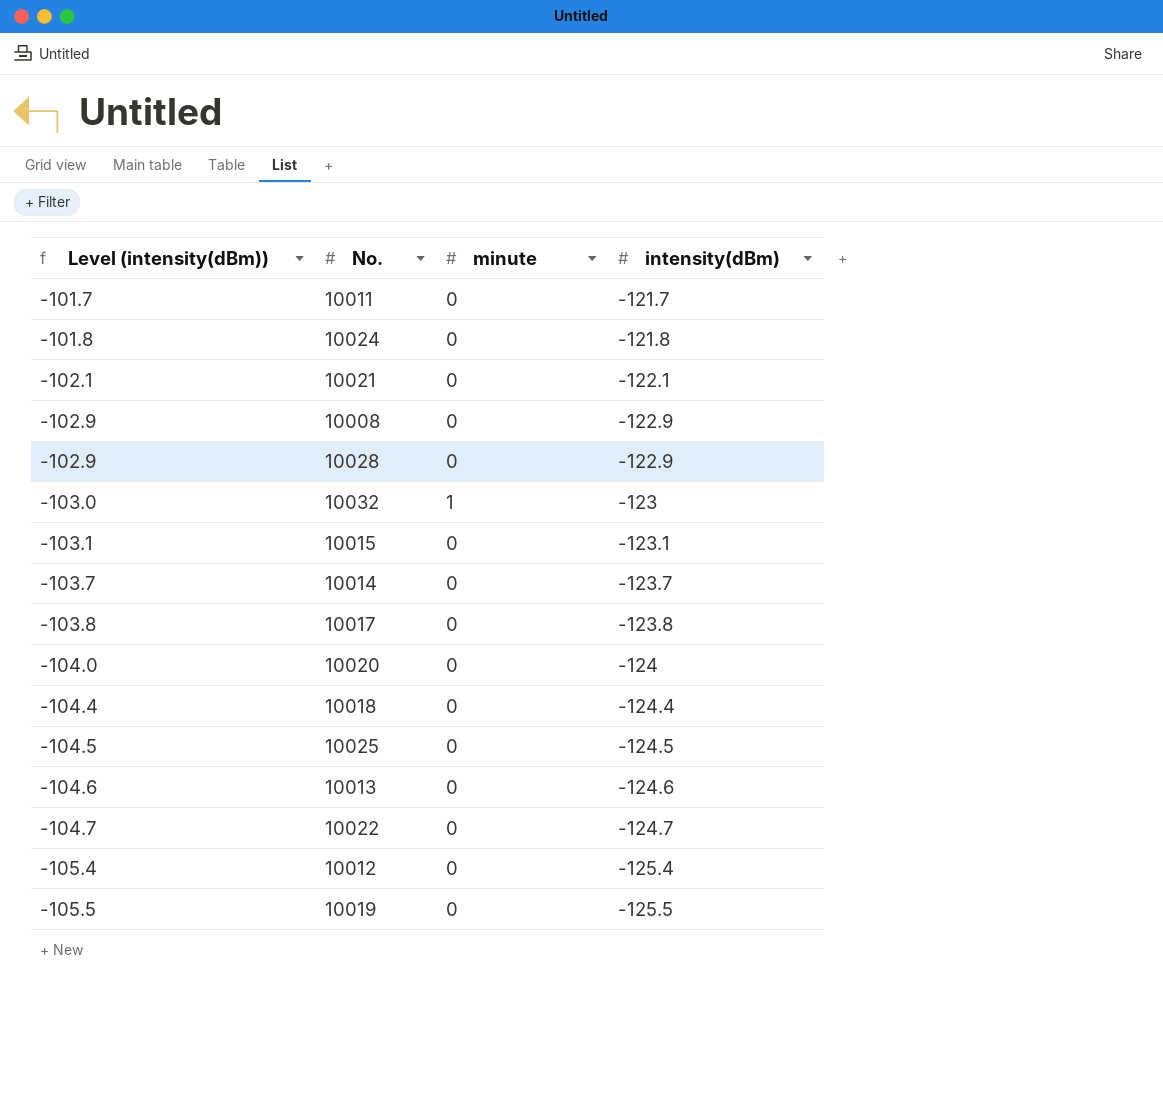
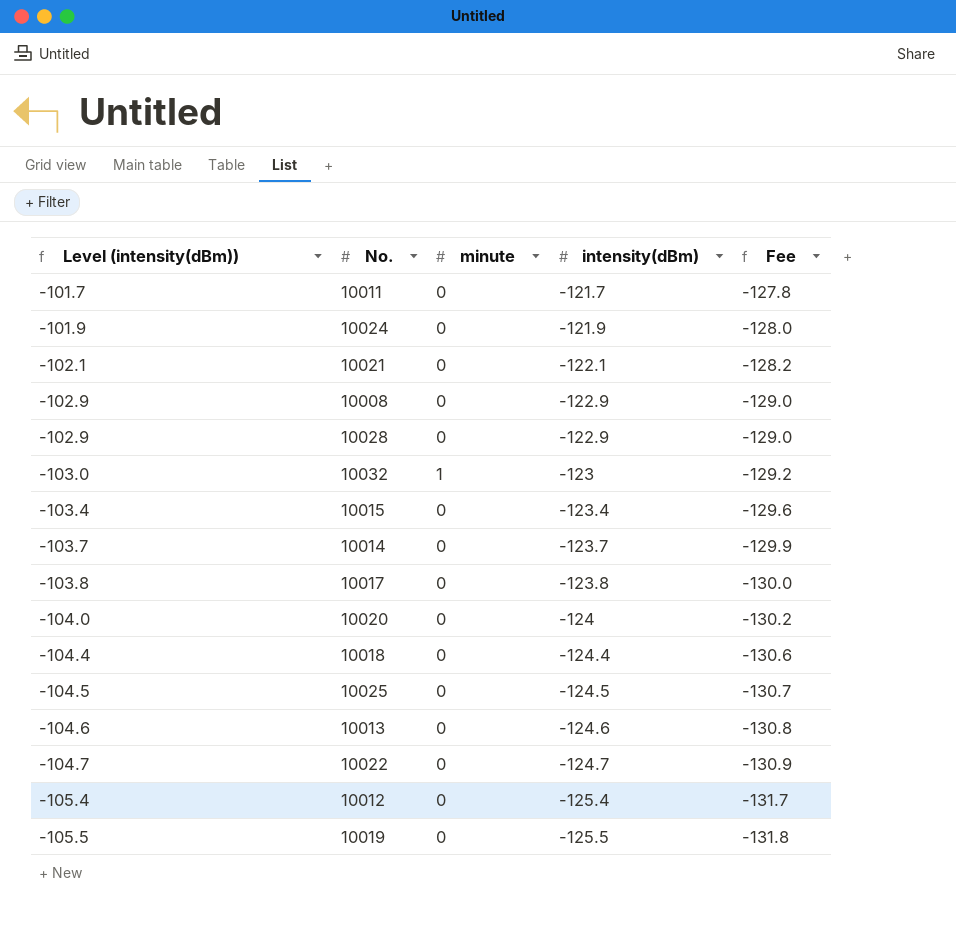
column Fee | formula: none -> [intensity(dBm)] * 1.05
10024 | Level (intensity(dBm)): -101.8 -> -101.9
10024 | intensity(dBm): -121.8 -> -121.9
10015 | Level (intensity(dBm)): -103.1 -> -103.4
10015 | intensity(dBm): -123.1 -> -123.4

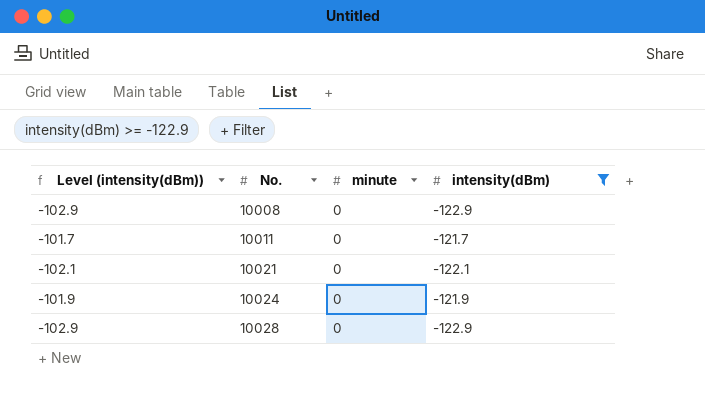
filter: none -> intensity(dBm) >= -122.9
row order: Level (intensity(dBm)) descending -> No. ascending
column Fee | formula: [intensity(dBm)] * 1.05 -> none

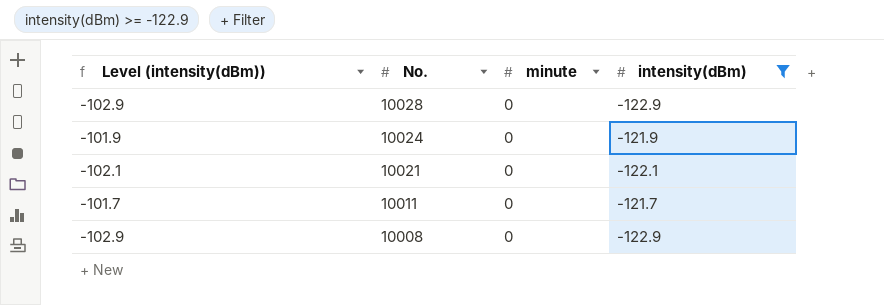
row order: No. ascending -> No. descending

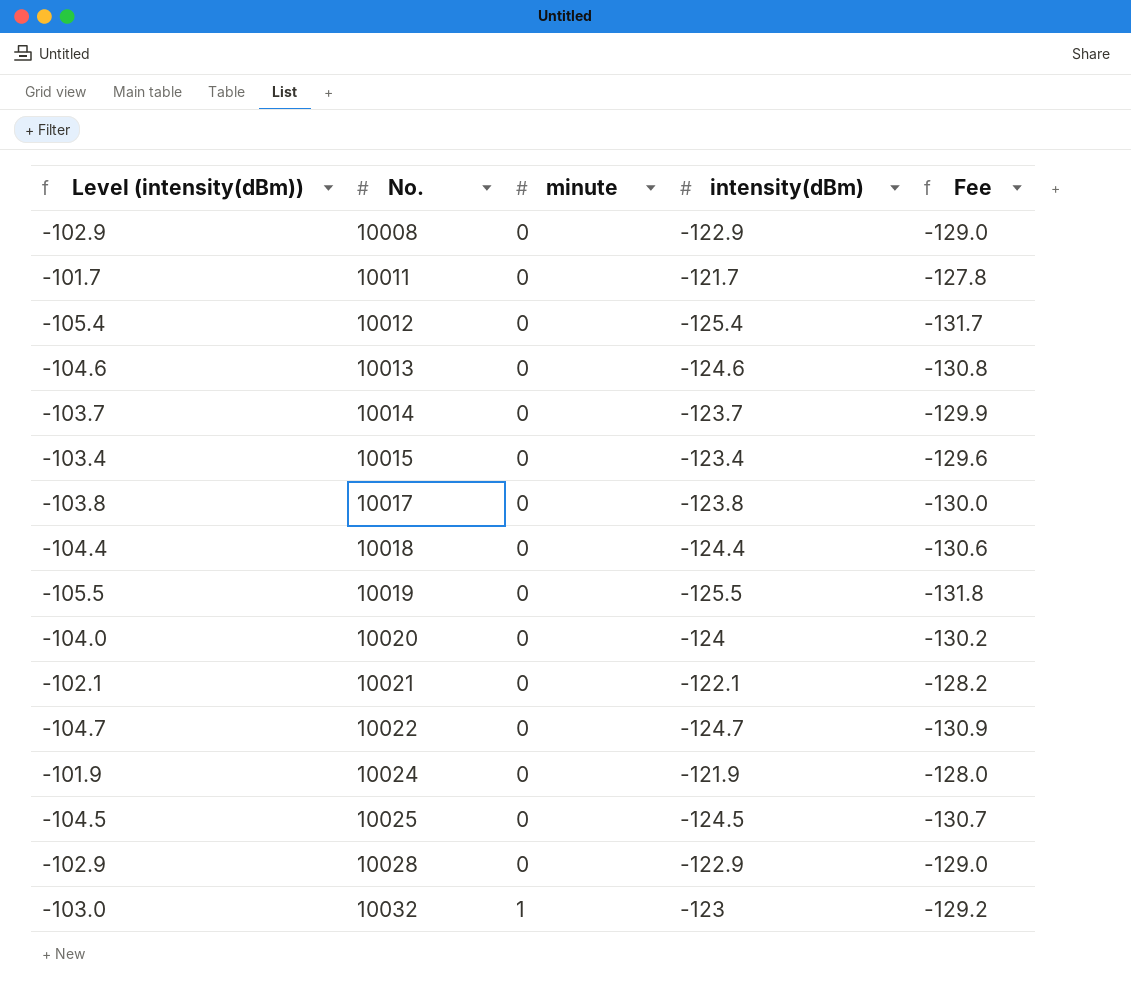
filter: intensity(dBm) >= -122.9 -> none
row order: No. descending -> No. ascending
column Fee | formula: none -> [intensity(dBm)] * 1.05

